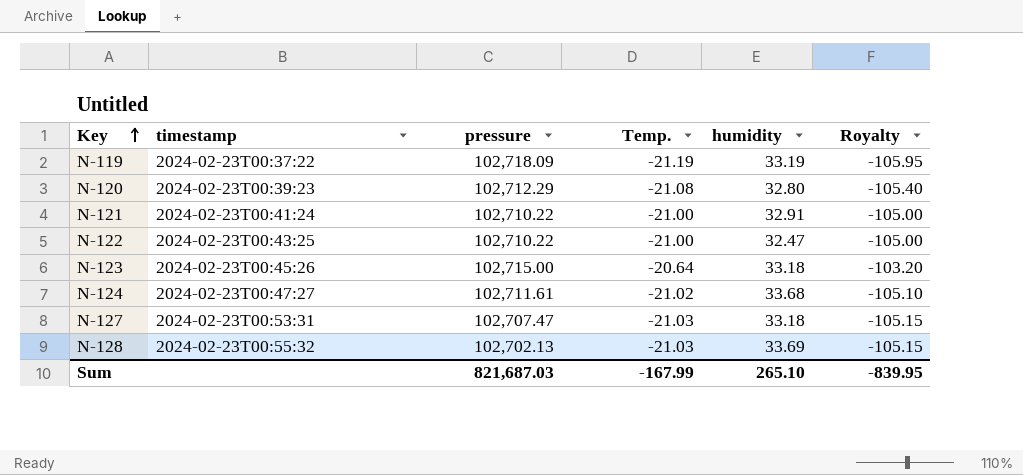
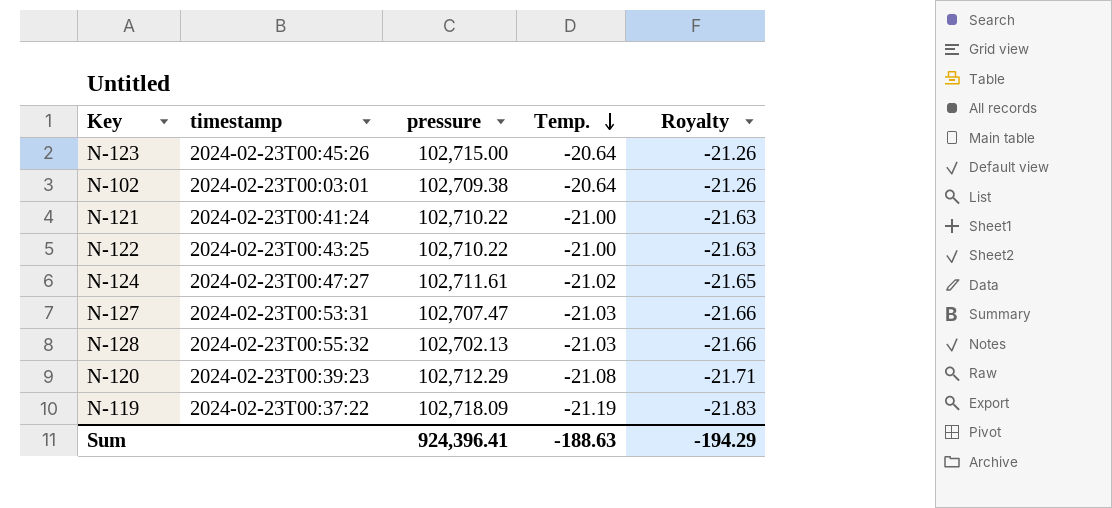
row order: Key ascending -> Temp. descending
column humidity | position: 5 -> none
column Royalty | formula: [Temp.] * 5 -> [Temp.] * 1.03
row N-102: none -> 2024-02-23T00:03:01 | 102,709.38 | -20.64 | -21.26
Sum | pressure: 821,687.03 -> 924,396.41
Sum | Temp.: -167.99 -> -188.63
Sum | Royalty: -839.95 -> -194.29

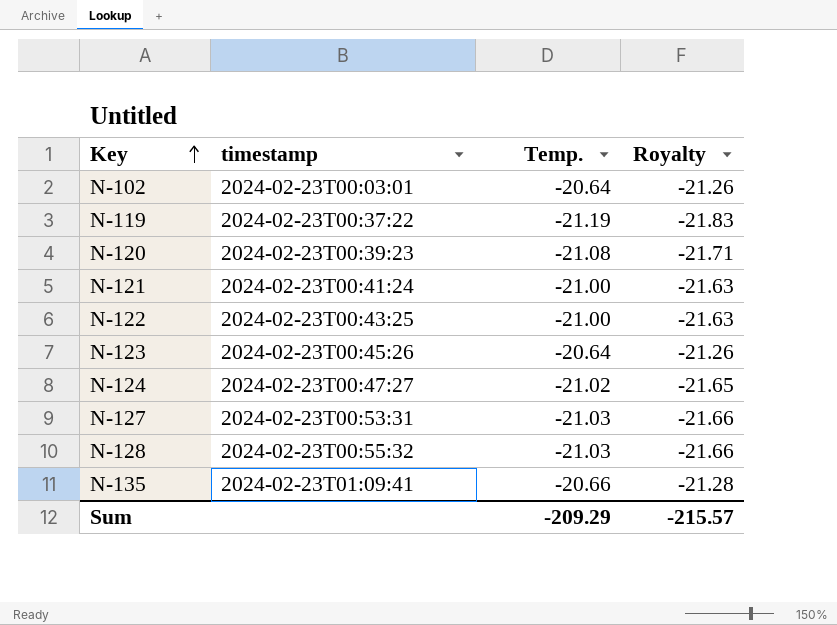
row order: Temp. descending -> Key ascending
column pressure | position: 3 -> none
row N-135: none -> 2024-02-23T01:09:41 | -20.66 | -21.28
Sum | Temp.: -188.63 -> -209.29
Sum | Royalty: -194.29 -> -215.57

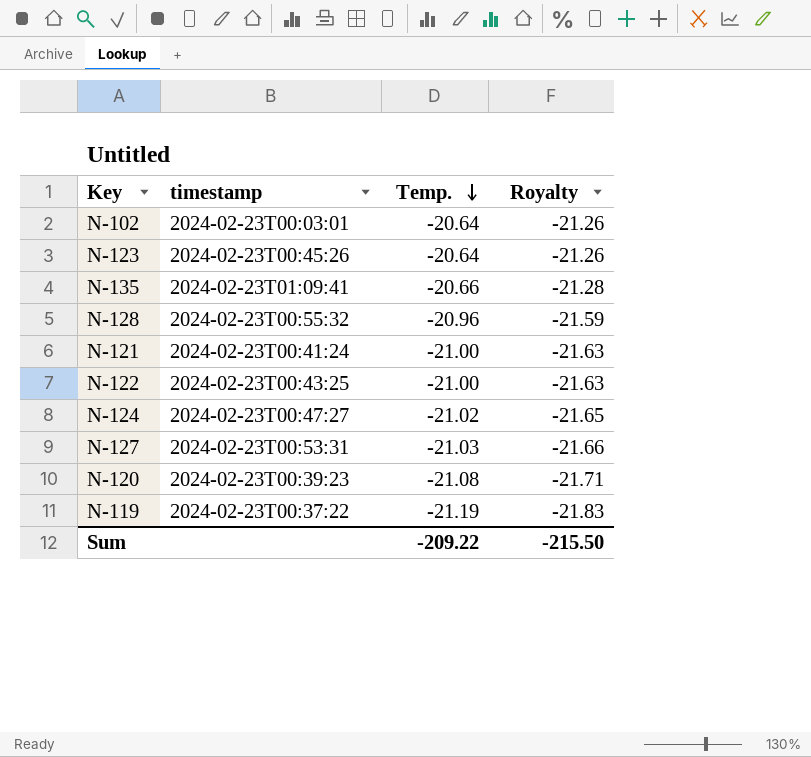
row order: Key ascending -> Temp. descending
N-128 | Temp.: -21.03 -> -20.96
N-128 | Royalty: -21.66 -> -21.59
Sum | Temp.: -209.29 -> -209.22
Sum | Royalty: -215.57 -> -215.50

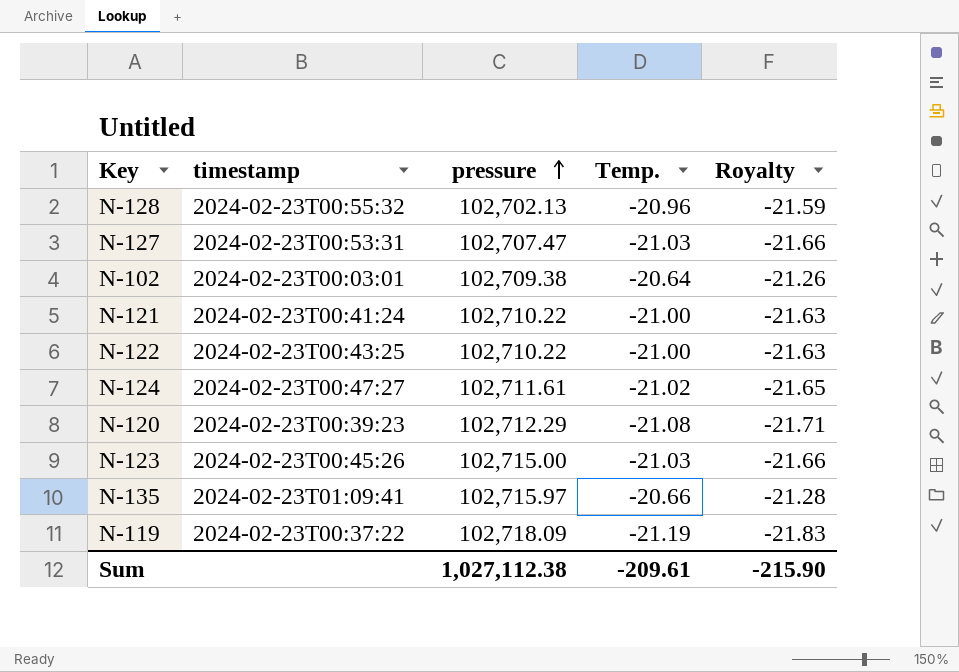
row order: Temp. descending -> pressure ascending
column pressure | position: none -> 3
N-123 | Temp.: -20.64 -> -21.03
N-123 | Royalty: -21.26 -> -21.66
Sum | Temp.: -209.22 -> -209.61
Sum | Royalty: -215.50 -> -215.90

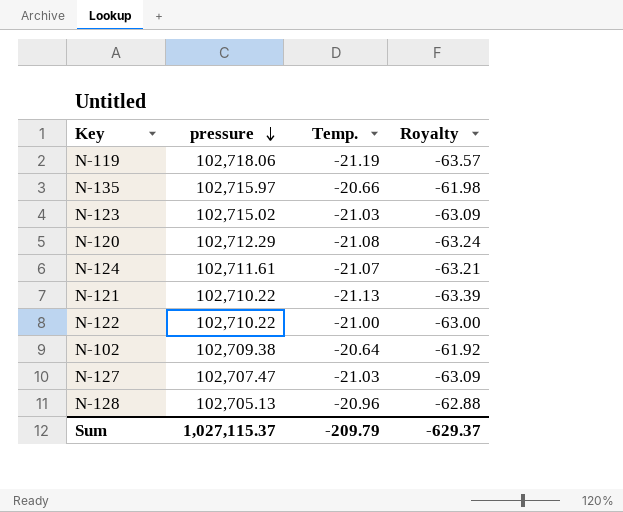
row order: pressure ascending -> pressure descending
column timestamp | position: 2 -> none
column Royalty | formula: [Temp.] * 1.03 -> [Temp.] * 3
N-119 | pressure: 102,718.09 -> 102,718.06
N-123 | pressure: 102,715.00 -> 102,715.02
N-124 | Temp.: -21.02 -> -21.07
N-121 | Temp.: -21.00 -> -21.13
N-128 | pressure: 102,702.13 -> 102,705.13
Sum | pressure: 1,027,112.38 -> 1,027,115.37
Sum | Temp.: -209.61 -> -209.79
Sum | Royalty: -215.90 -> -629.37

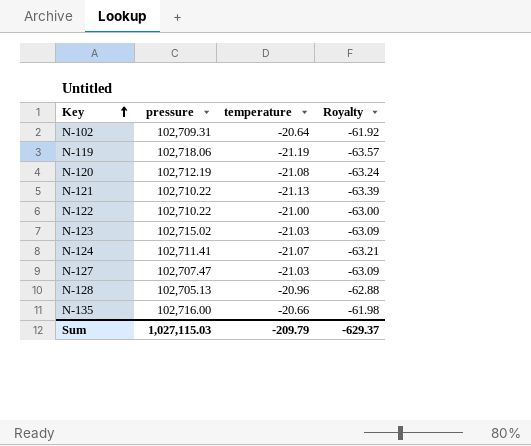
row order: pressure descending -> Key ascending
column name: Temp. -> temperature
N-102 | pressure: 102,709.38 -> 102,709.31
N-120 | pressure: 102,712.29 -> 102,712.19
N-124 | pressure: 102,711.61 -> 102,711.41
N-135 | pressure: 102,715.97 -> 102,716.00
Sum | pressure: 1,027,115.37 -> 1,027,115.03

